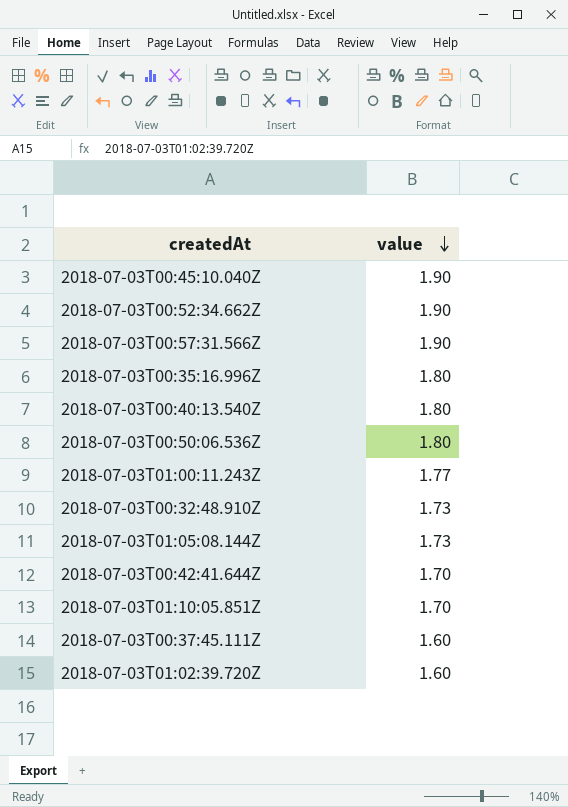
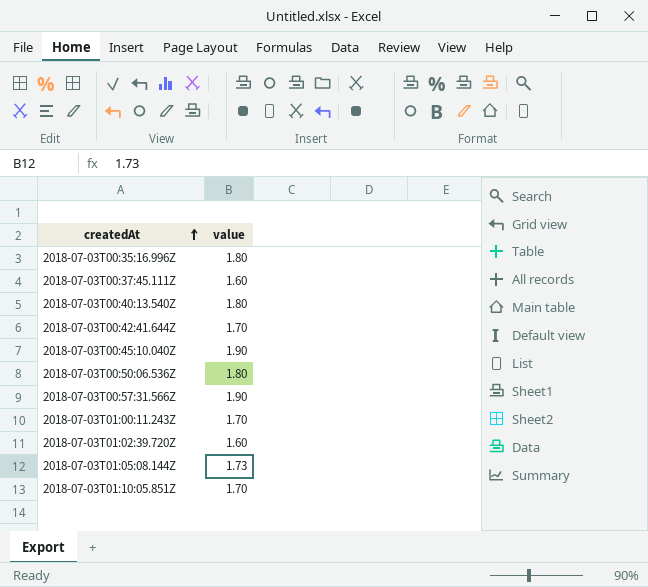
row order: value descending -> createdAt ascending
row 2018-07-03T00:52:34.662Z: 1.90 -> none
row 2018-07-03T00:32:48.910Z: 1.73 -> none
2018-07-03T01:00:11.243Z | value: 1.77 -> 1.70

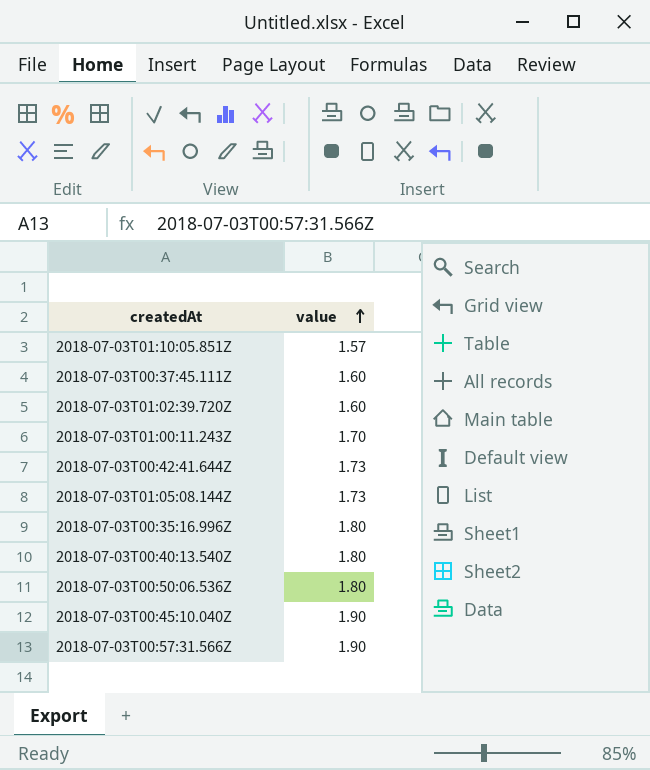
row order: createdAt ascending -> value ascending
2018-07-03T01:10:05.851Z | value: 1.70 -> 1.57
2018-07-03T00:42:41.644Z | value: 1.70 -> 1.73

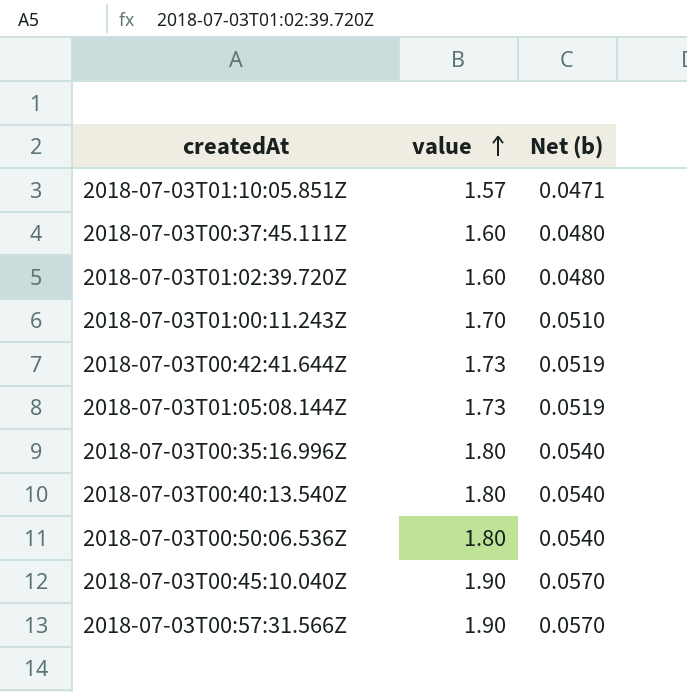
column Net (b) | formula: none -> [value] * 0.03

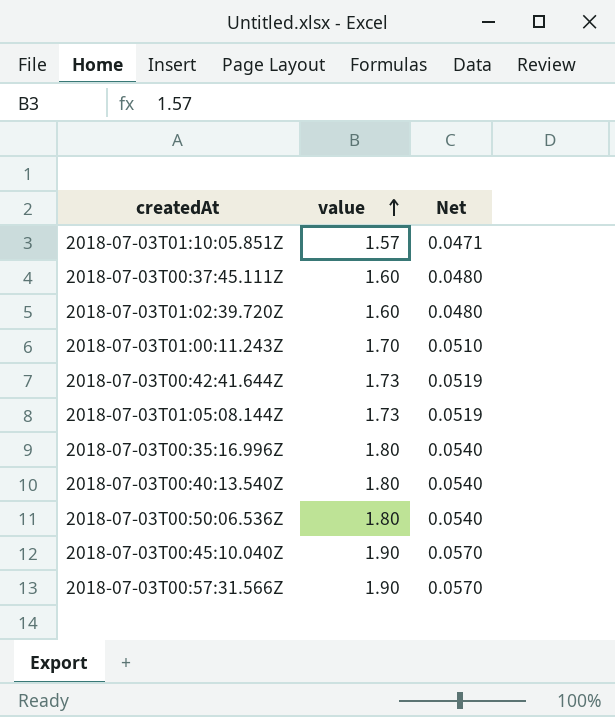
column name: Net (b) -> Net

